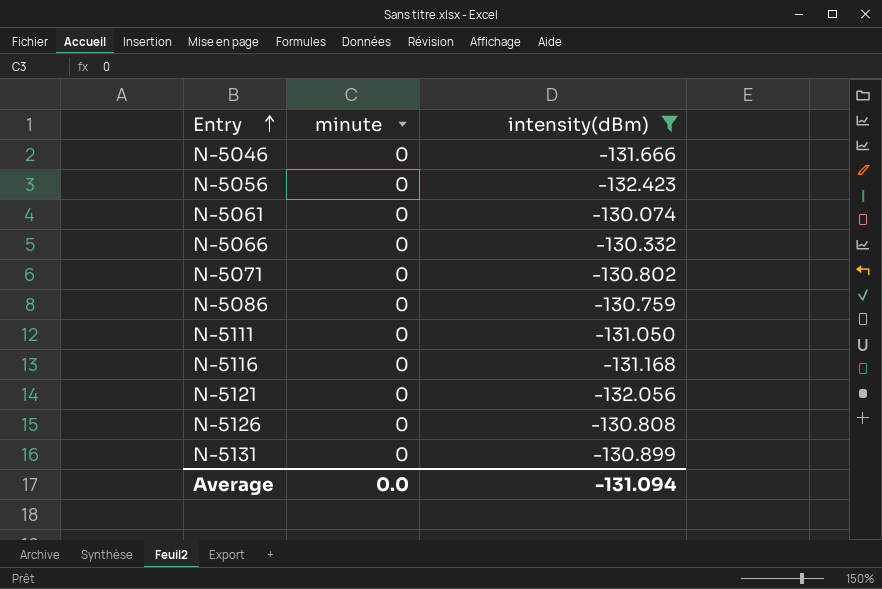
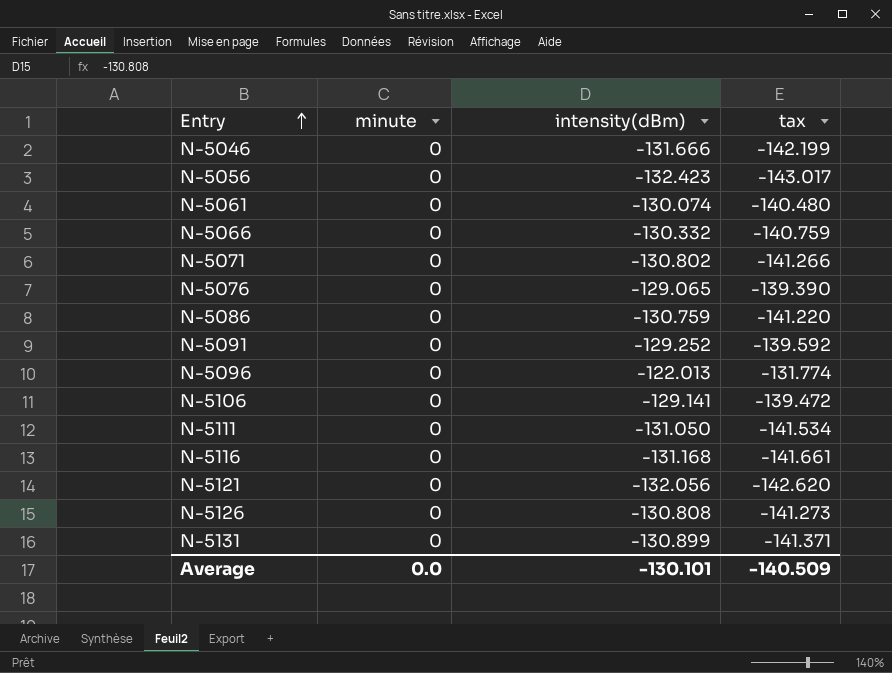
filter: intensity(dBm) <= -130.074 -> none
column tax | formula: none -> [intensity(dBm)] * 1.08
Average | intensity(dBm): -131.094 -> -130.101

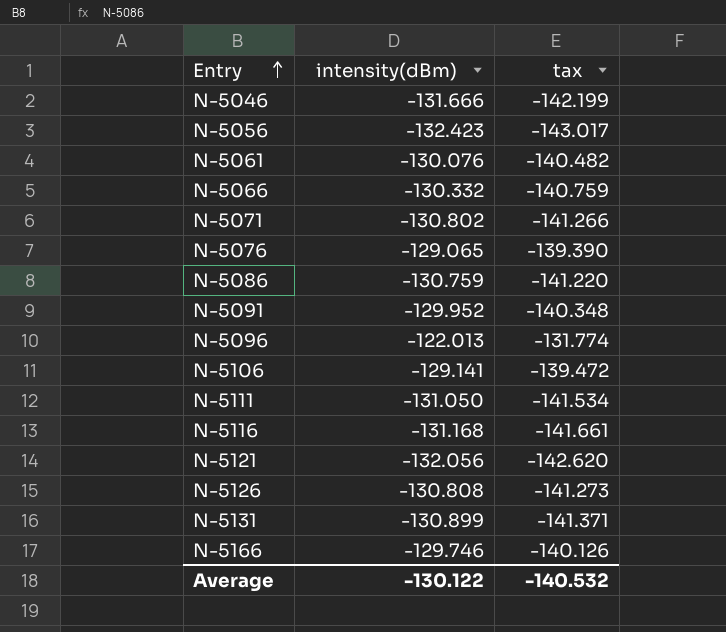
column minute | position: 2 -> none
N-5061 | intensity(dBm): -130.074 -> -130.076
N-5061 | tax: -140.480 -> -140.482
N-5091 | intensity(dBm): -129.252 -> -129.952
N-5091 | tax: -139.592 -> -140.348
row N-5166: none -> -129.746 | -140.126
Average | intensity(dBm): -130.101 -> -130.122
Average | tax: -140.509 -> -140.532

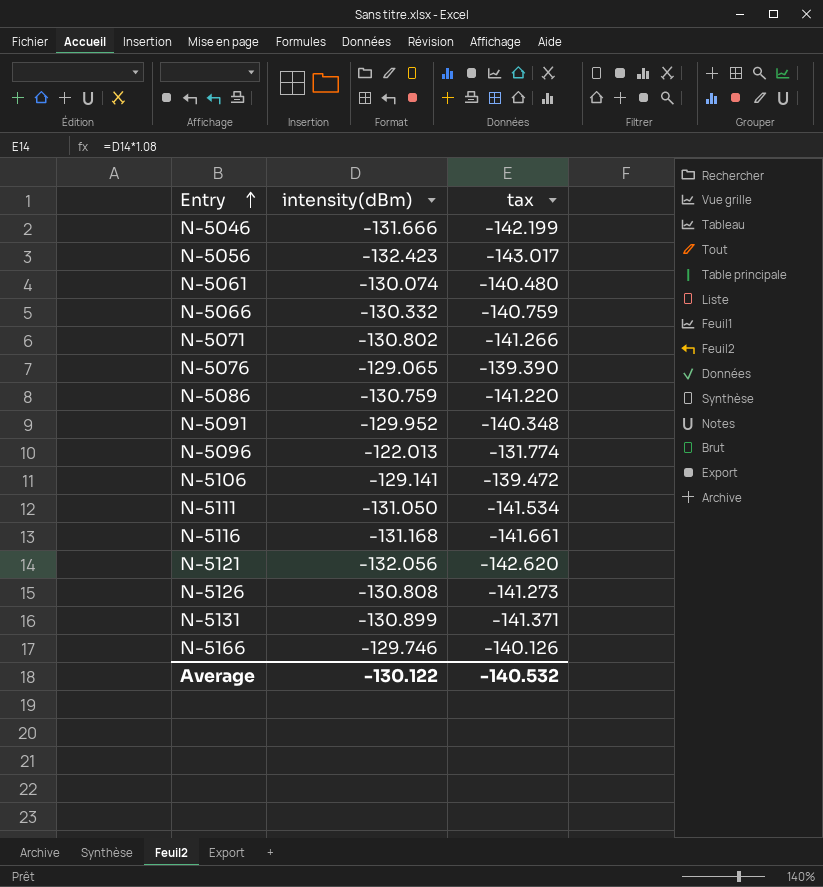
N-5061 | intensity(dBm): -130.076 -> -130.074
N-5061 | tax: -140.482 -> -140.480

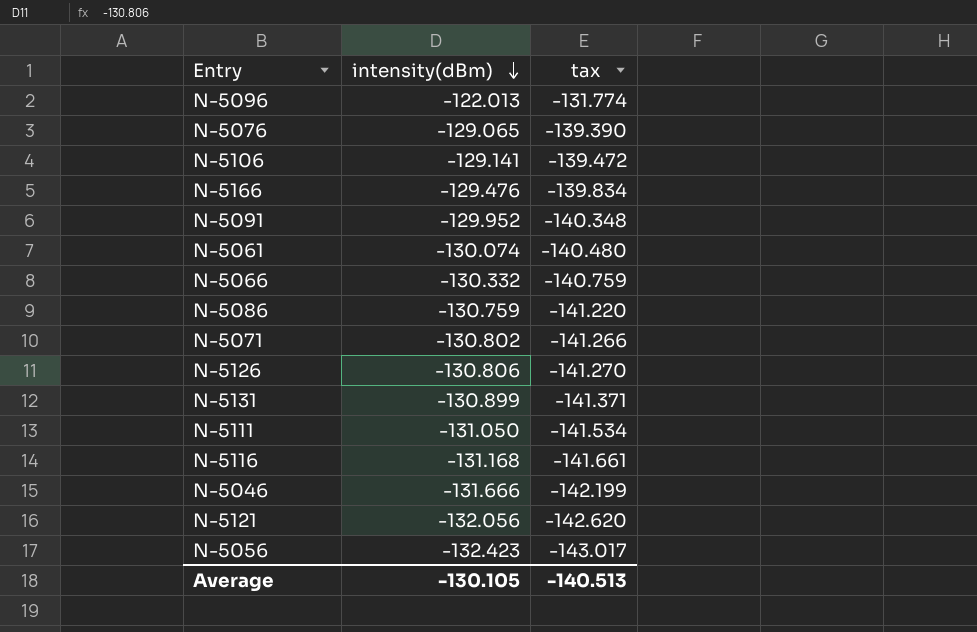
row order: Entry ascending -> intensity(dBm) descending
N-5166 | intensity(dBm): -129.746 -> -129.476
N-5166 | tax: -140.126 -> -139.834
N-5126 | intensity(dBm): -130.808 -> -130.806
N-5126 | tax: -141.273 -> -141.270
Average | intensity(dBm): -130.122 -> -130.105
Average | tax: -140.532 -> -140.513

